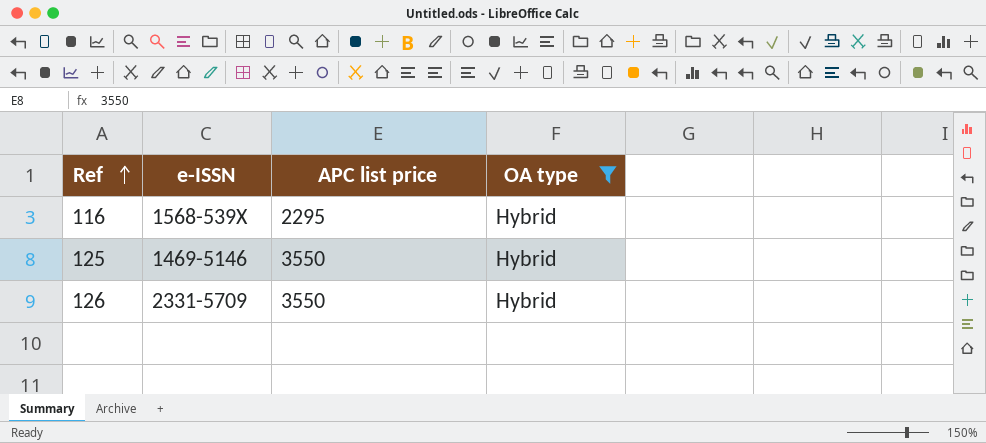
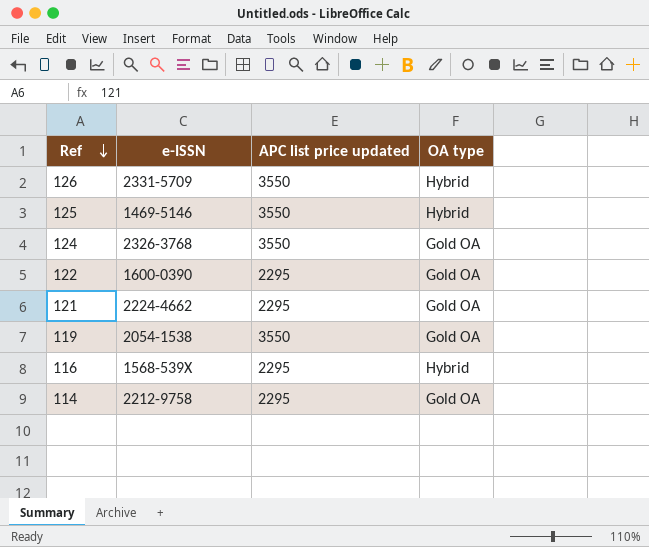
filter: OA type = Hybrid -> none
row order: Ref ascending -> Ref descending
column name: APC list price -> APC list price updated

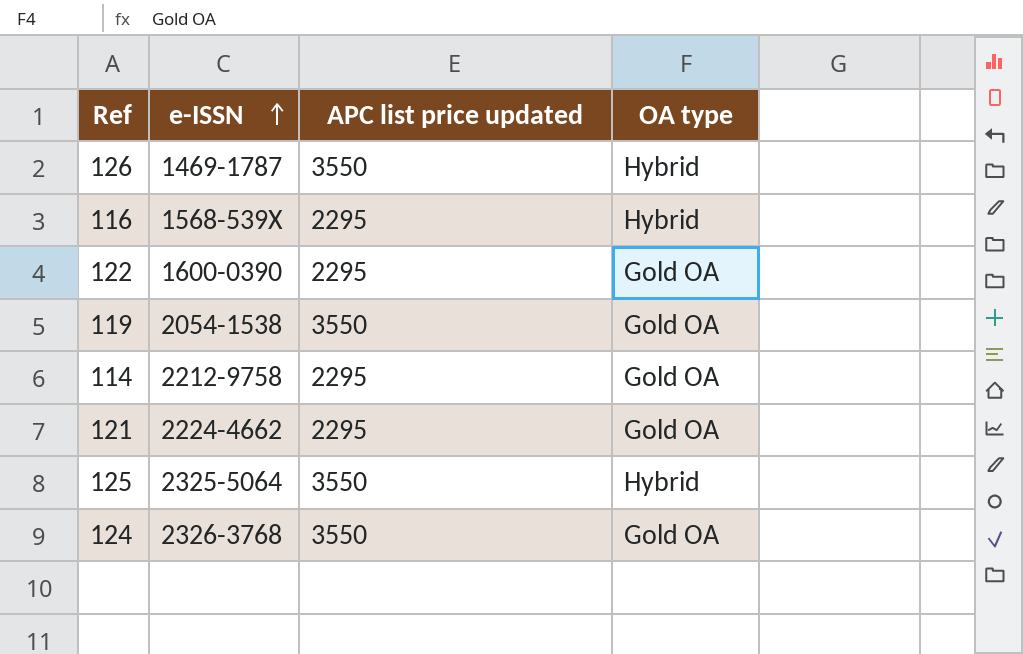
row order: Ref descending -> e-ISSN ascending
126 | e-ISSN: 2331-5709 -> 1469-1787
125 | e-ISSN: 1469-5146 -> 2325-5064

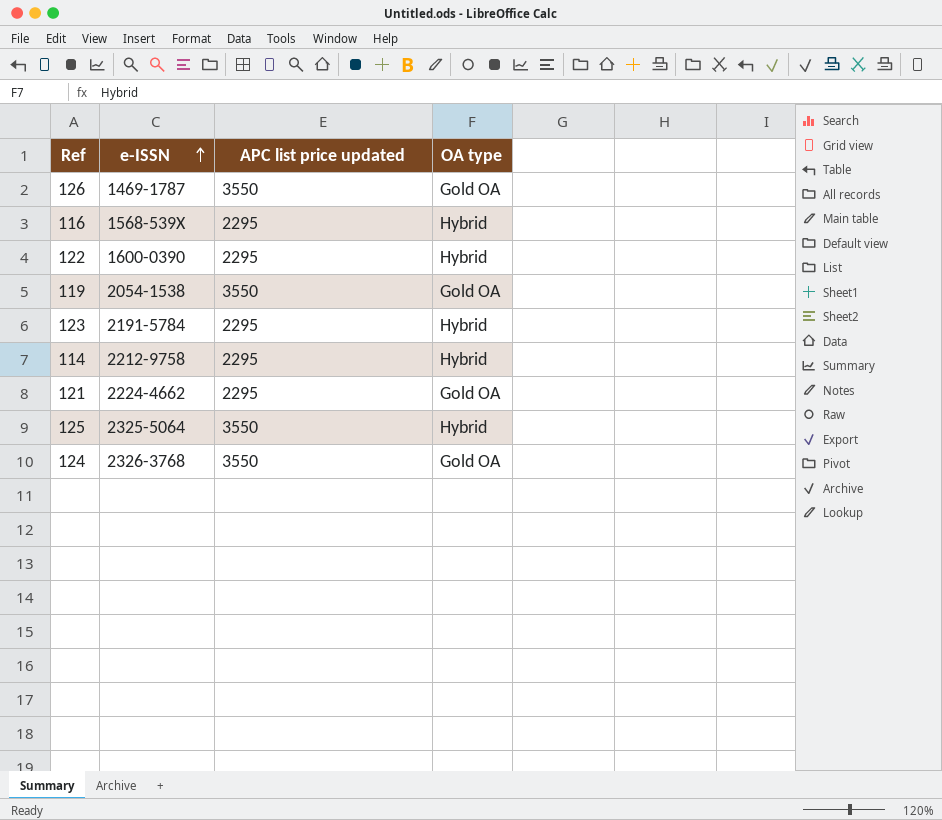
126 | OA type: Hybrid -> Gold OA
122 | OA type: Gold OA -> Hybrid
row 123: none -> 2191-5784 | 2295 | Hybrid
114 | OA type: Gold OA -> Hybrid

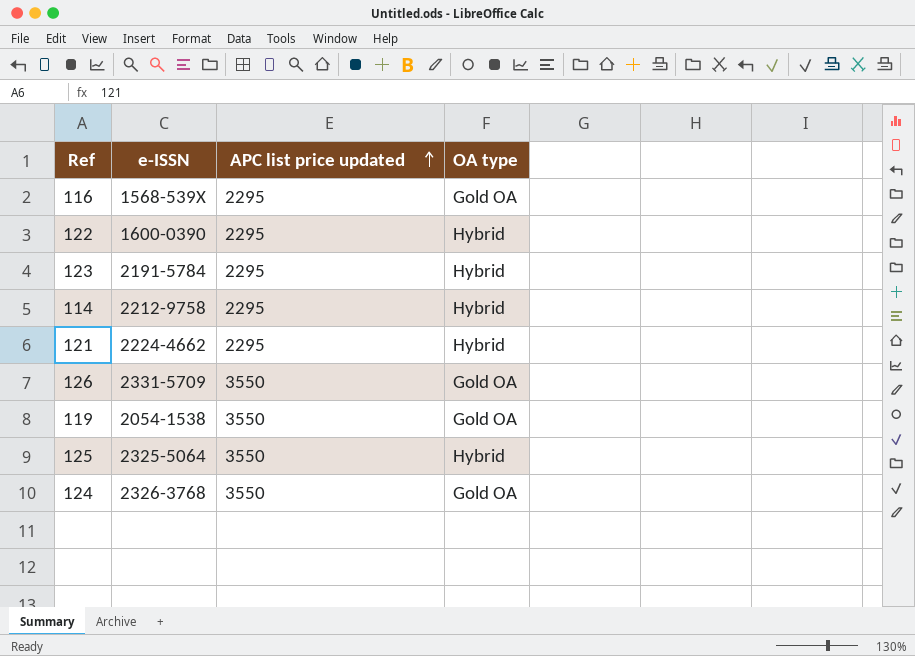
row order: e-ISSN ascending -> APC list price updated ascending
116 | OA type: Hybrid -> Gold OA
121 | OA type: Gold OA -> Hybrid
126 | e-ISSN: 1469-1787 -> 2331-5709

